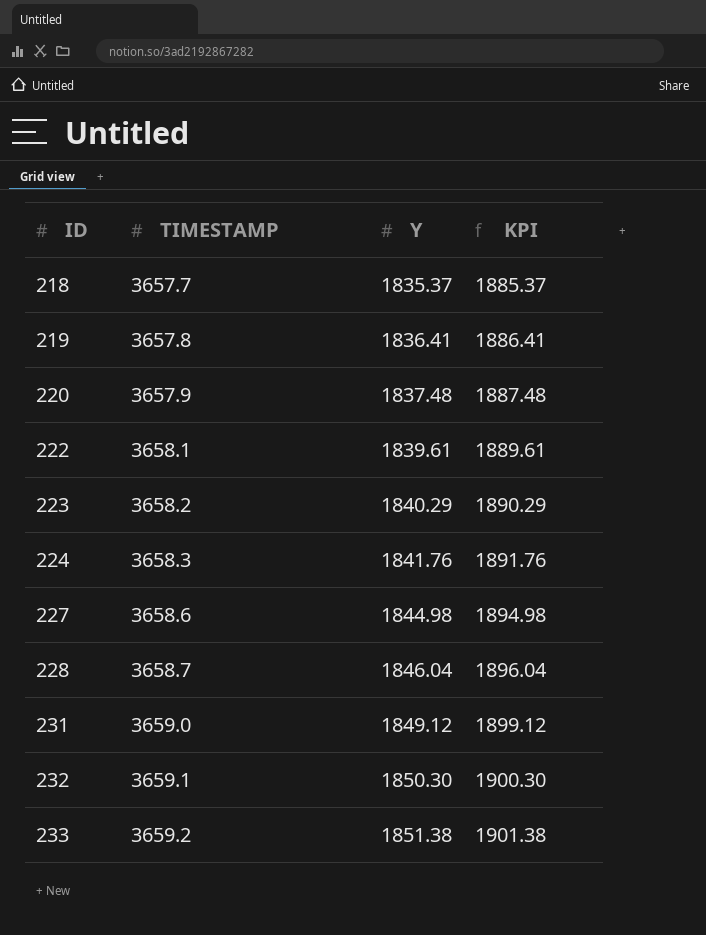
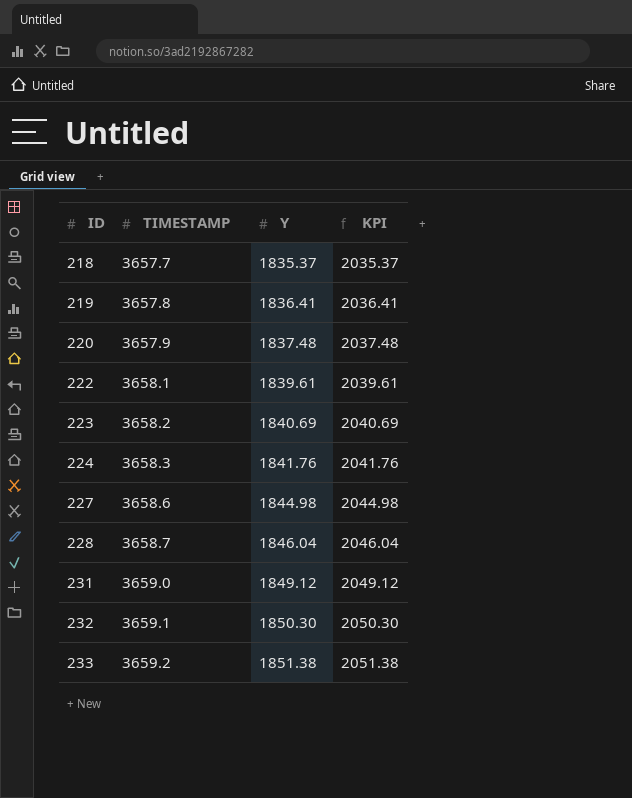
column KPI | formula: [Y] + 50 -> [Y] + 200
223 | Y: 1840.29 -> 1840.69

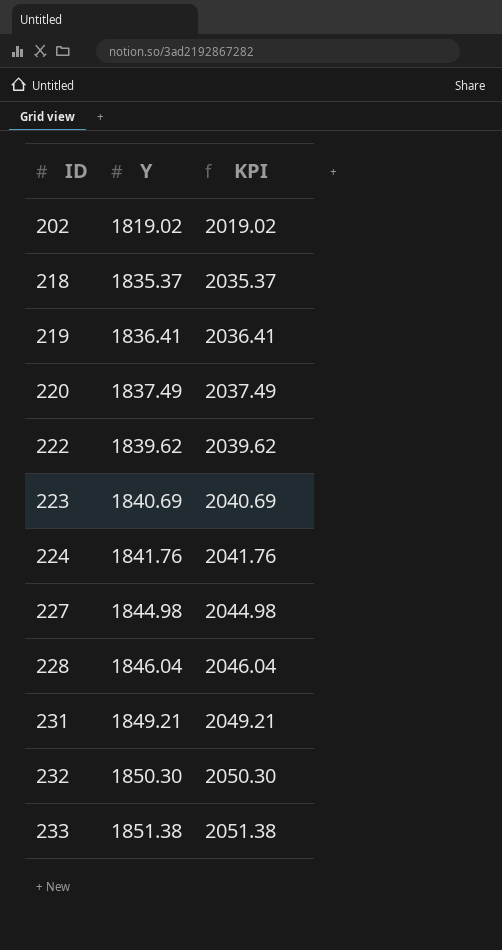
column TIMESTAMP | position: 2 -> none
row 202: none -> 1819.02 | 2019.02
220 | Y: 1837.48 -> 1837.49
220 | KPI: 2037.48 -> 2037.49
222 | Y: 1839.61 -> 1839.62
222 | KPI: 2039.61 -> 2039.62
231 | Y: 1849.12 -> 1849.21
231 | KPI: 2049.12 -> 2049.21

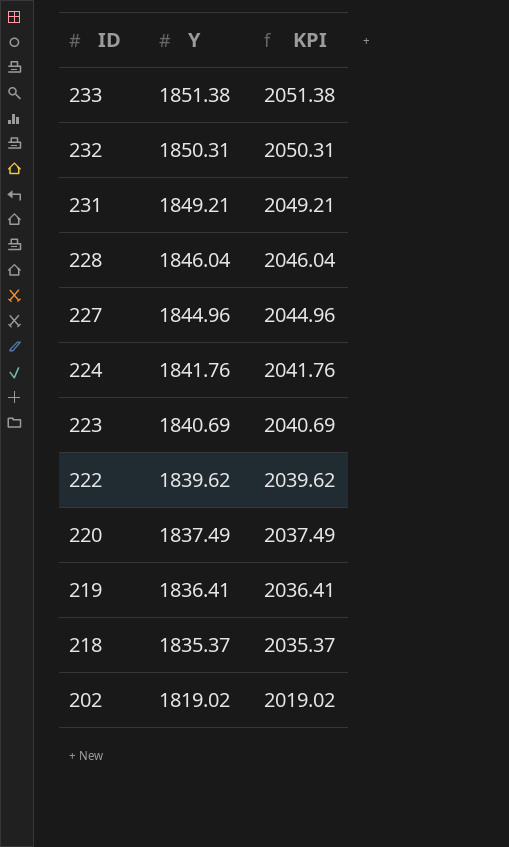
row order: ID ascending -> ID descending
232 | Y: 1850.30 -> 1850.31
232 | KPI: 2050.30 -> 2050.31
227 | Y: 1844.98 -> 1844.96
227 | KPI: 2044.98 -> 2044.96

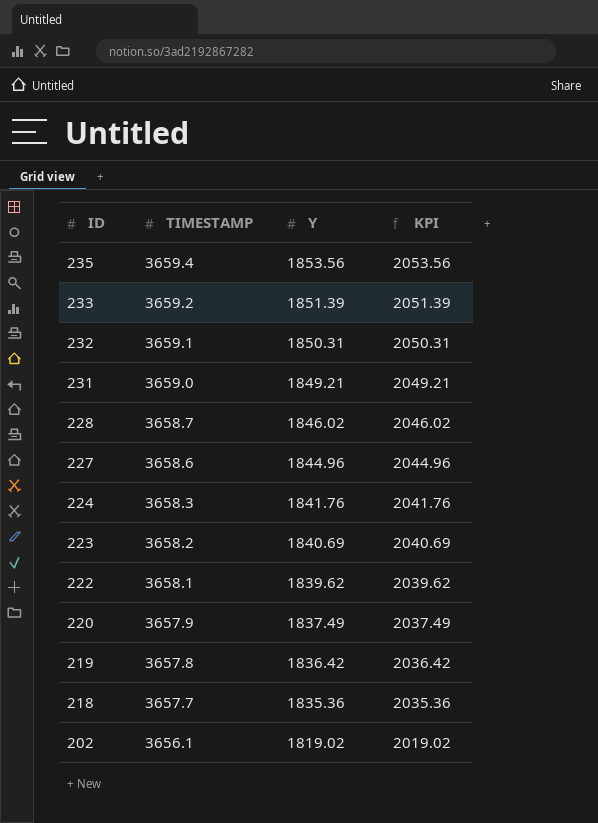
column TIMESTAMP | position: none -> 2
row 235: none -> 3659.4 | 1853.56 | 2053.56
233 | Y: 1851.38 -> 1851.39
233 | KPI: 2051.38 -> 2051.39
228 | Y: 1846.04 -> 1846.02
228 | KPI: 2046.04 -> 2046.02
219 | Y: 1836.41 -> 1836.42
219 | KPI: 2036.41 -> 2036.42
218 | Y: 1835.37 -> 1835.36
218 | KPI: 2035.37 -> 2035.36

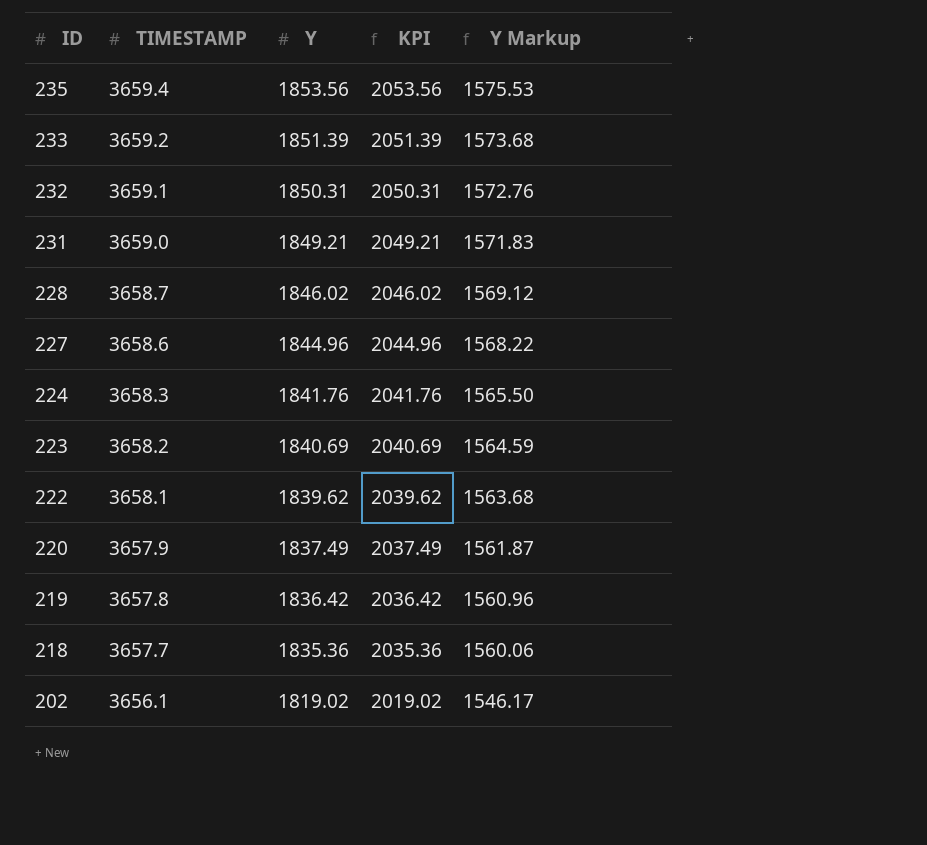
column Y Markup | formula: none -> [Y] * 0.85

